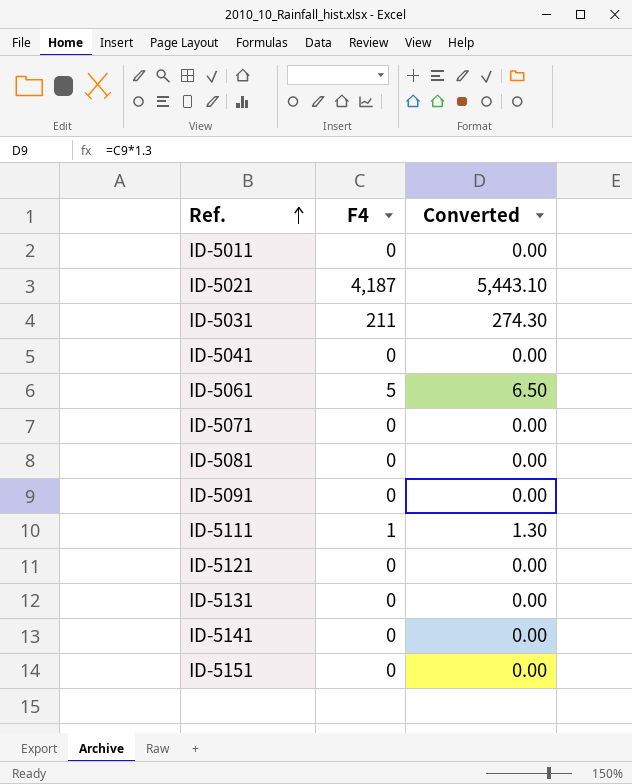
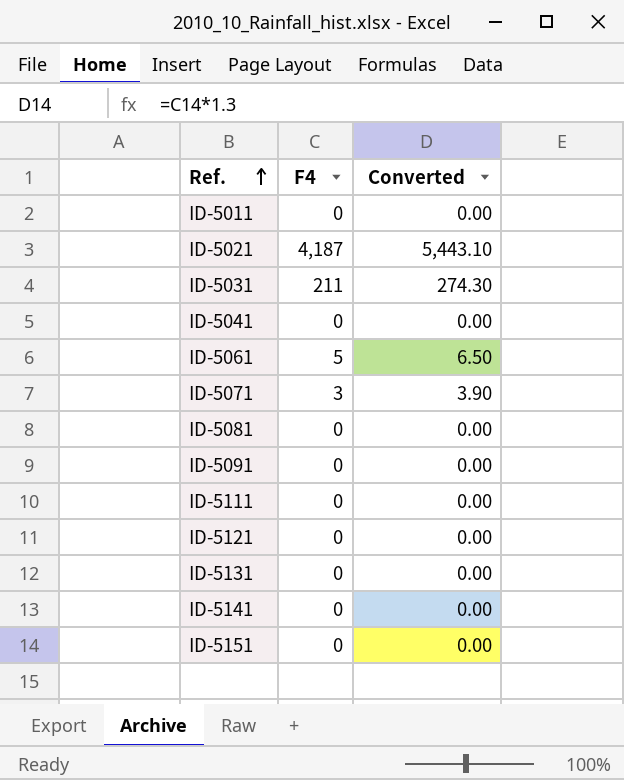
ID-5071 | F4: 0 -> 3
ID-5071 | Converted: 0.00 -> 3.90
ID-5111 | F4: 1 -> 0
ID-5111 | Converted: 1.30 -> 0.00

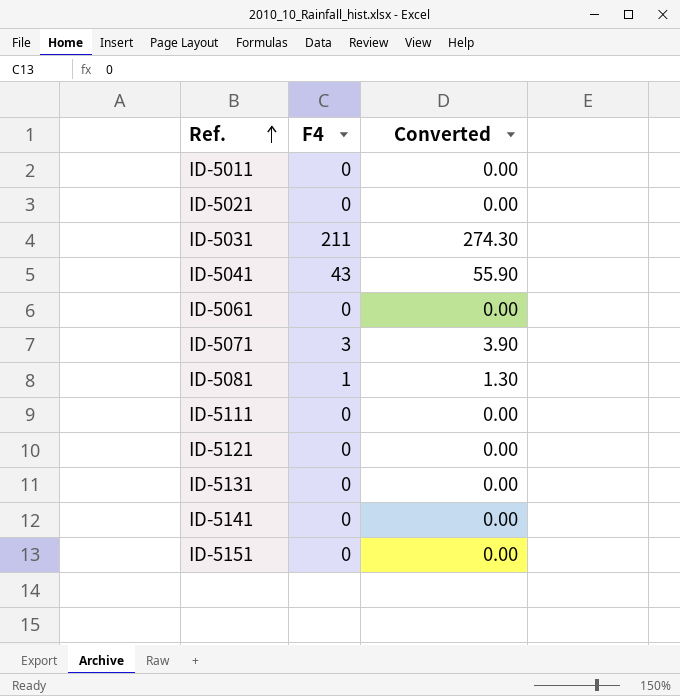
row ID-5091: 0 | 0.00 -> none
ID-5021 | F4: 4,187 -> 0
ID-5021 | Converted: 5,443.10 -> 0.00
ID-5041 | F4: 0 -> 43
ID-5041 | Converted: 0.00 -> 55.90
ID-5061 | F4: 5 -> 0
ID-5061 | Converted: 6.50 -> 0.00
ID-5081 | F4: 0 -> 1
ID-5081 | Converted: 0.00 -> 1.30

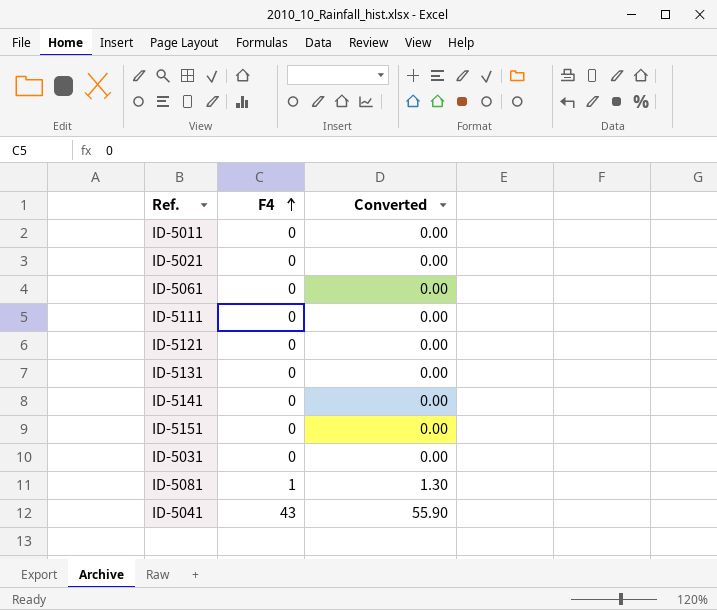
row order: Ref. ascending -> F4 ascending
row ID-5071: 3 | 3.90 -> none
ID-5031 | F4: 211 -> 0
ID-5031 | Converted: 274.30 -> 0.00

